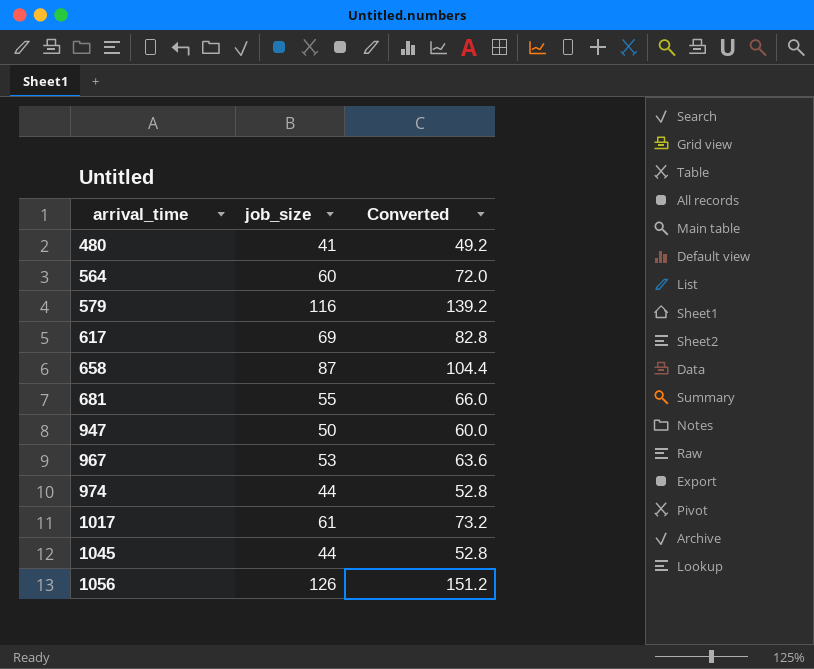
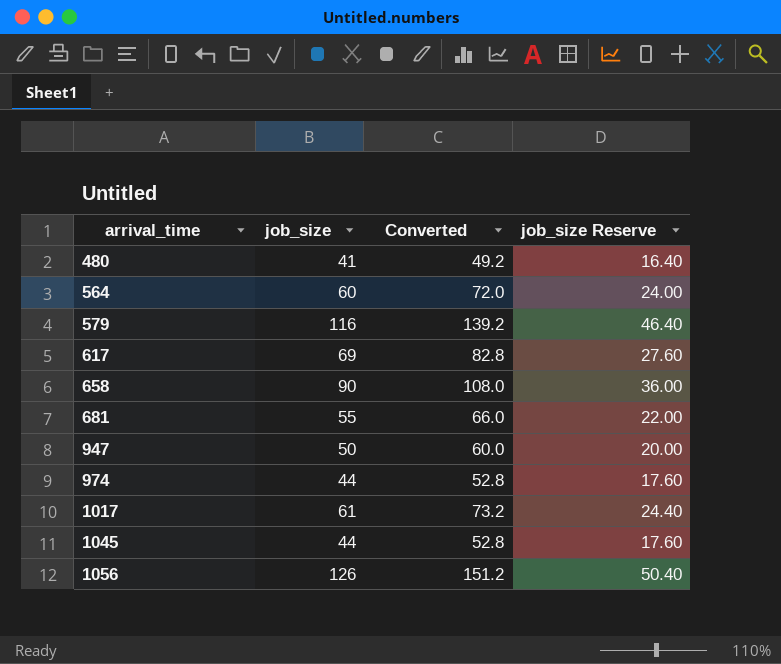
column job_size Reserve | formula: none -> [job_size] * 0.4
row 967: 53 | 63.6 -> none
658 | job_size: 87 -> 90
658 | Converted: 104.4 -> 108.0

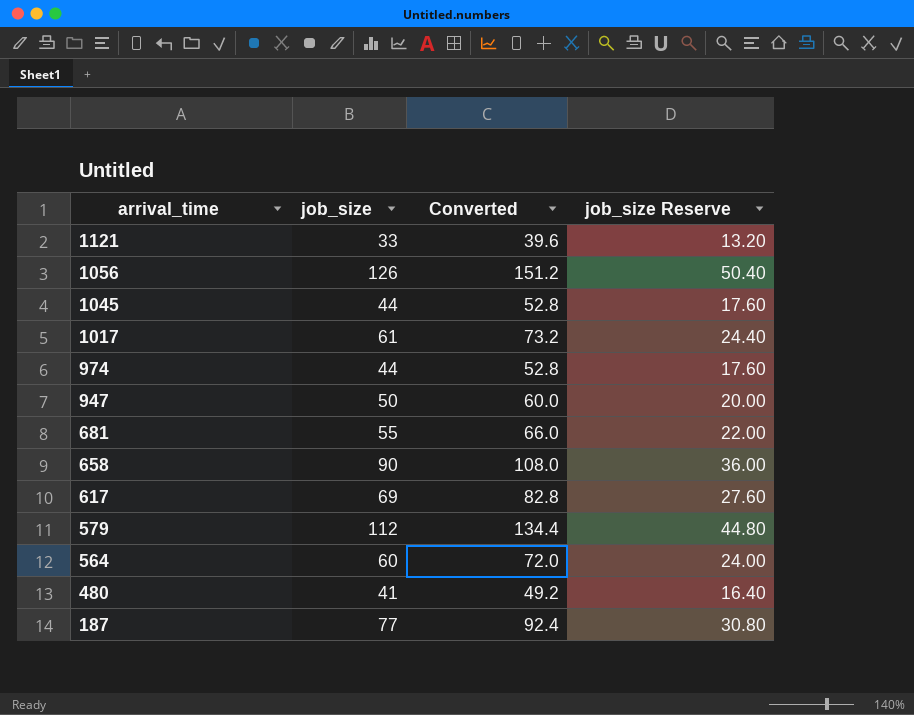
row order: arrival_time ascending -> arrival_time descending
row 1121: none -> 33 | 39.6 | 13.20
579 | job_size: 116 -> 112
579 | Converted: 139.2 -> 134.4
579 | job_size Reserve: 46.40 -> 44.80
row 187: none -> 77 | 92.4 | 30.80

